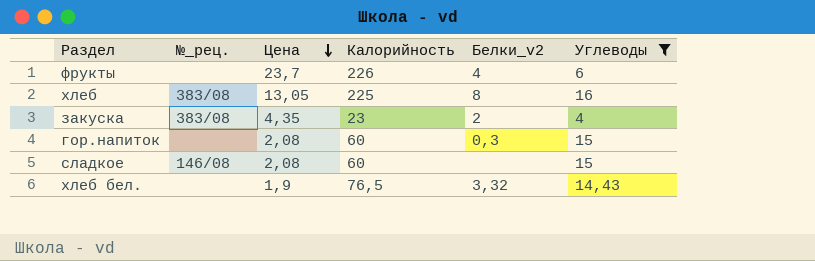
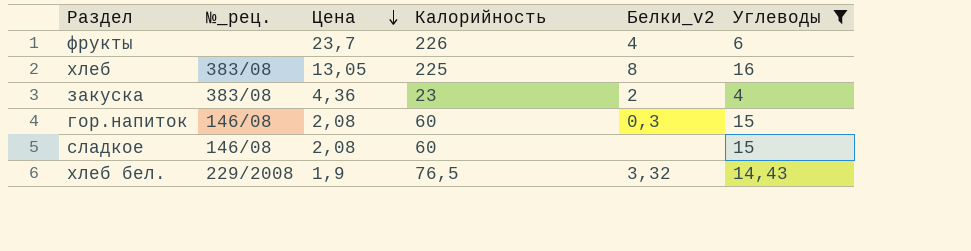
закуска | Цена: 4,35 -> 4,36
гор.напиток | №_рец.: none -> 146/08
хлеб бел. | №_рец.: none -> 229/2008

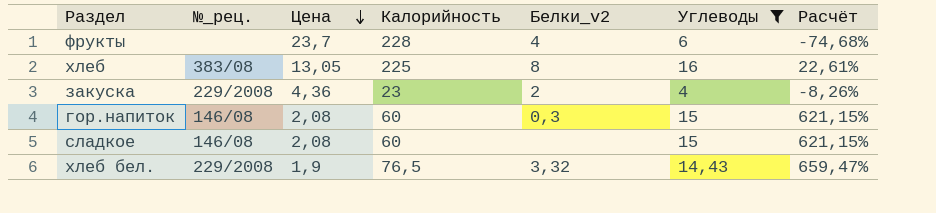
column Расчёт | formula: none -> ([Углеводы] - [Цена]) / [Цена]
фрукты | Калорийность: 226 -> 228
закуска | №_рец.: 383/08 -> 229/2008

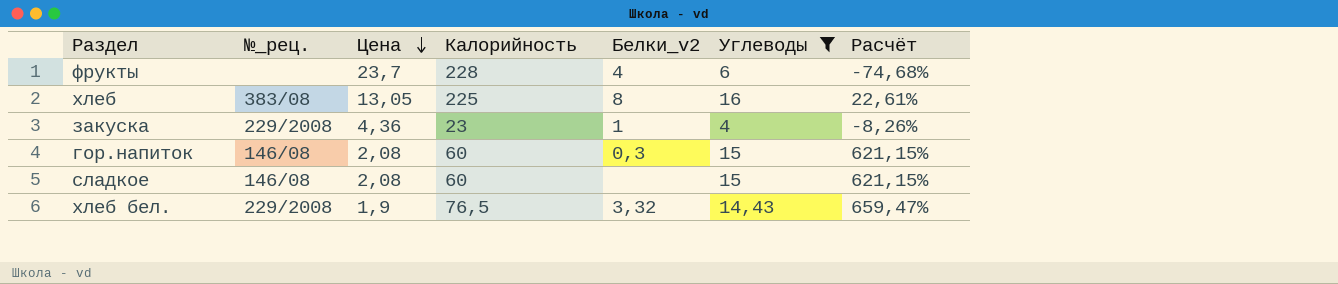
закуска | Белки_v2: 2 -> 1

